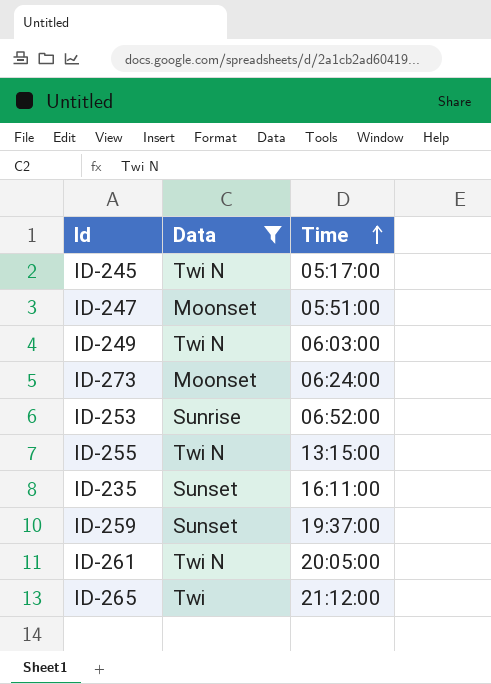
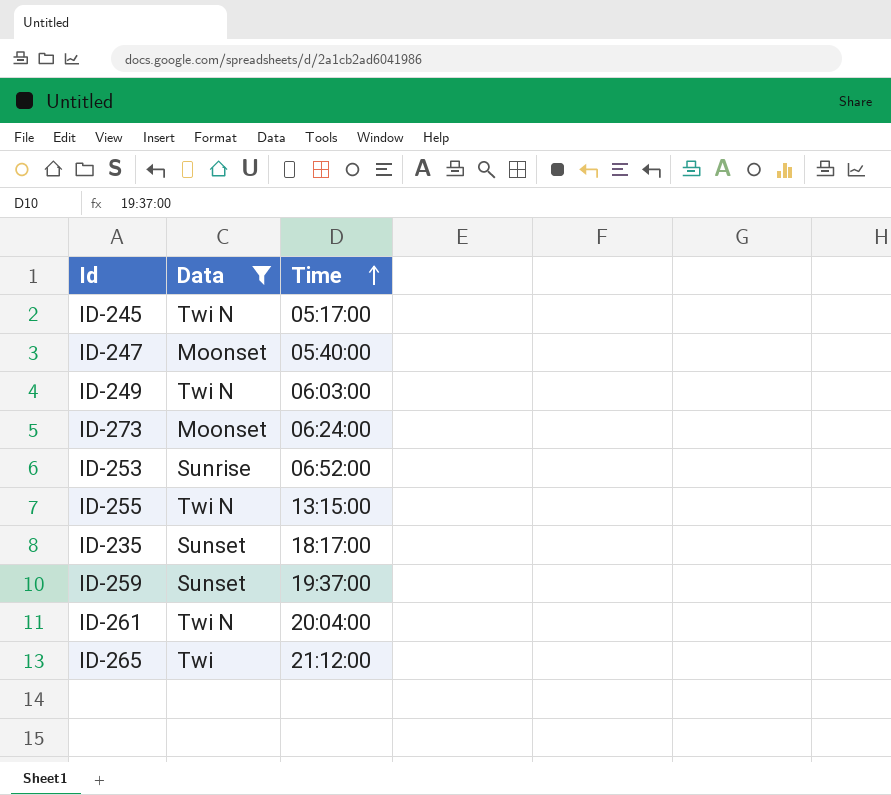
ID-247 | Time: 05:51:00 -> 05:40:00
ID-235 | Time: 16:11:00 -> 18:17:00
ID-261 | Time: 20:05:00 -> 20:04:00

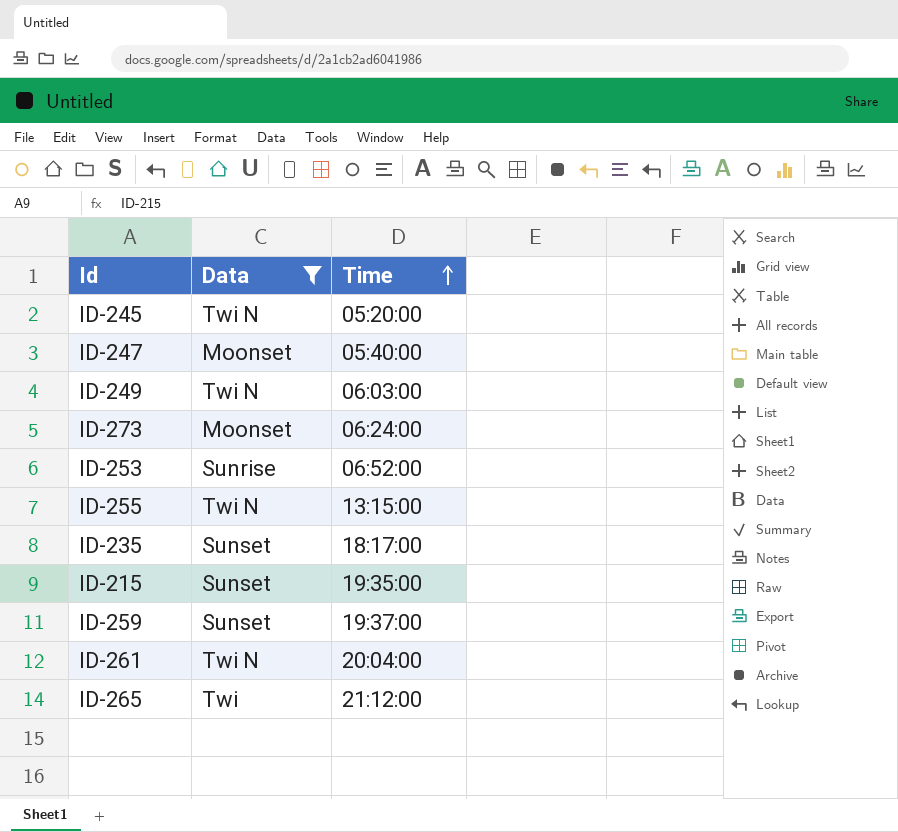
ID-245 | Time: 05:17:00 -> 05:20:00
row ID-215: none -> Sunset | 19:35:00

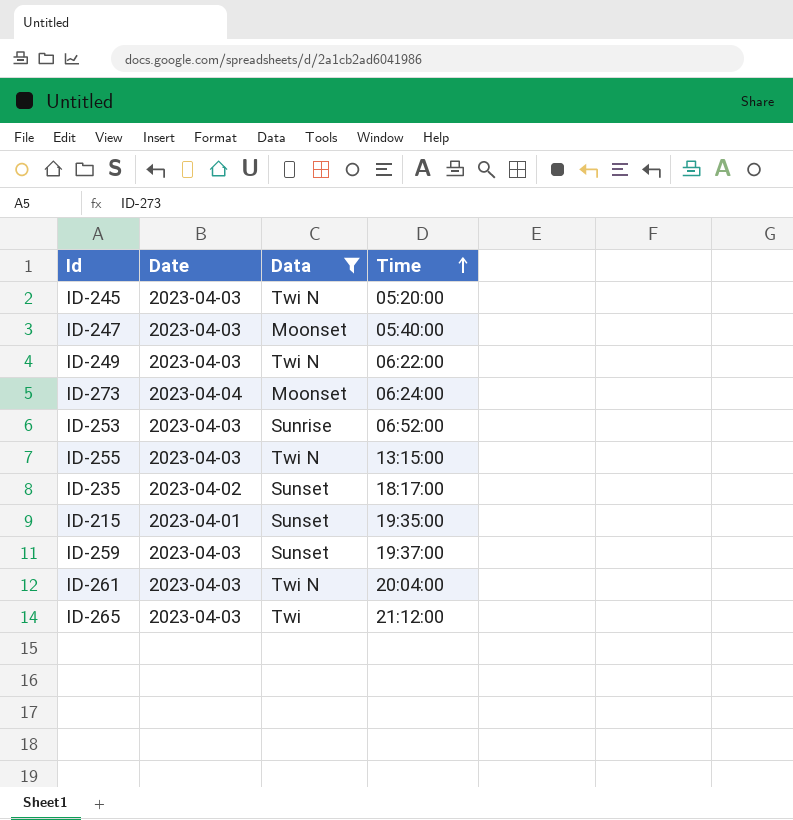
column Date | position: none -> 2
ID-249 | Time: 06:03:00 -> 06:22:00

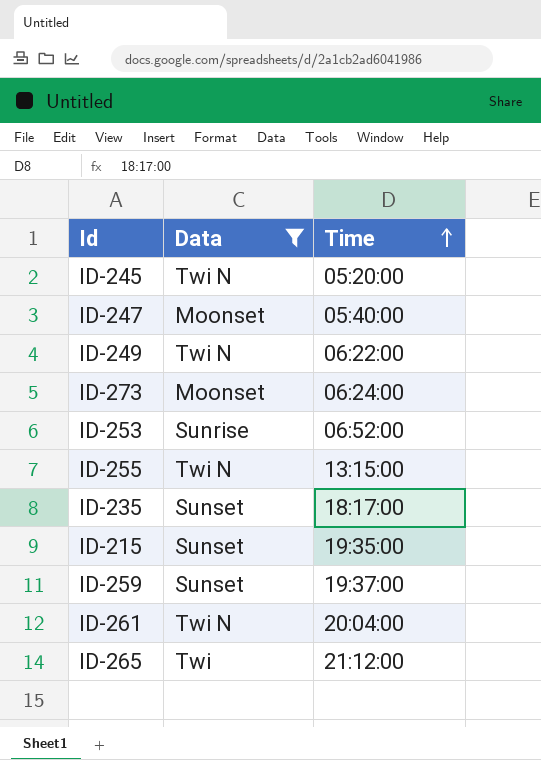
column Date | position: 2 -> none

